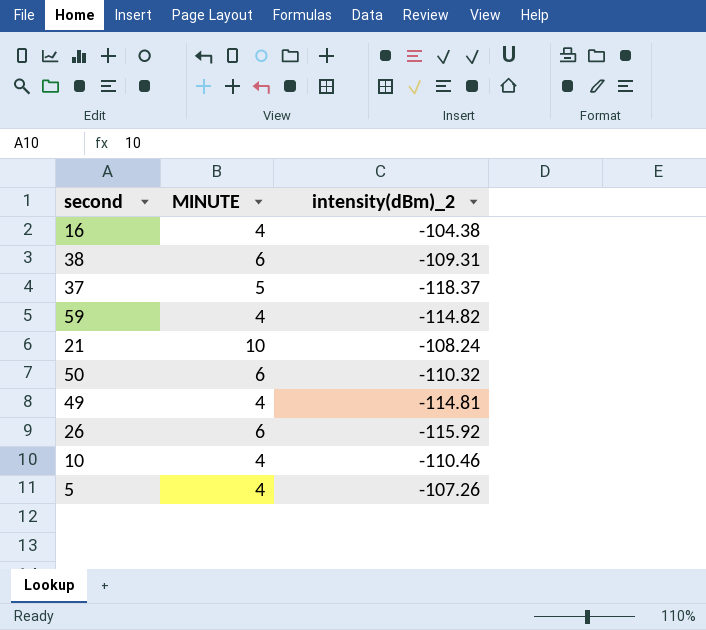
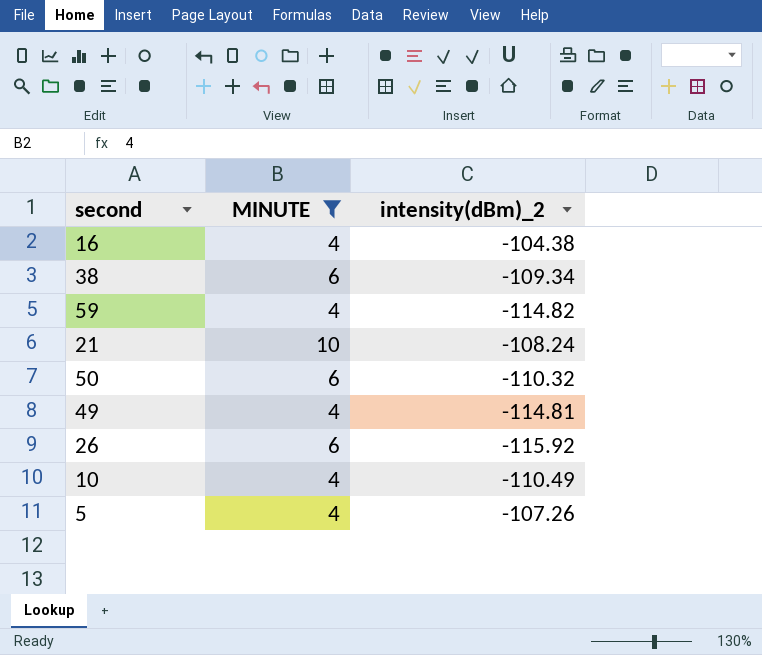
filter: none -> MINUTE != 5
38 | intensity(dBm)_2: -109.31 -> -109.34
10 | intensity(dBm)_2: -110.46 -> -110.49

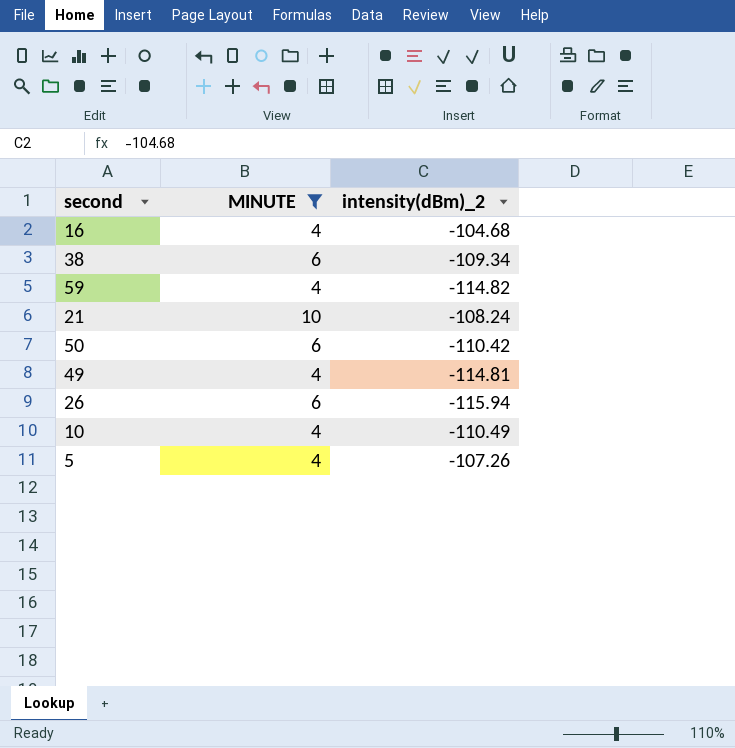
16 | intensity(dBm)_2: -104.38 -> -104.68
50 | intensity(dBm)_2: -110.32 -> -110.42
26 | intensity(dBm)_2: -115.92 -> -115.94

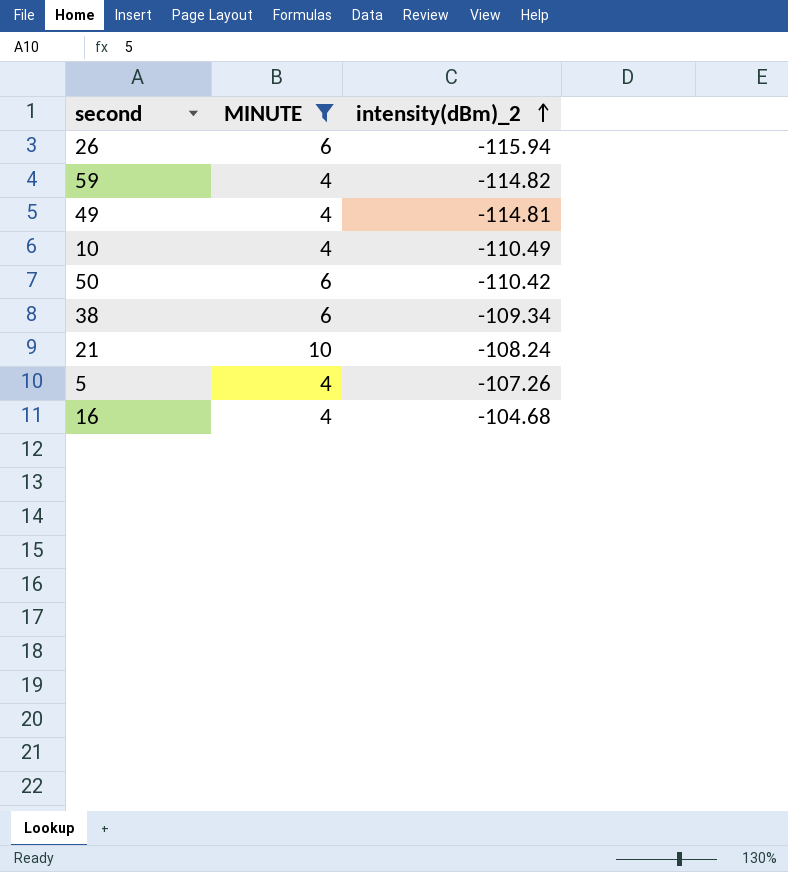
row order: none -> intensity(dBm)_2 ascending

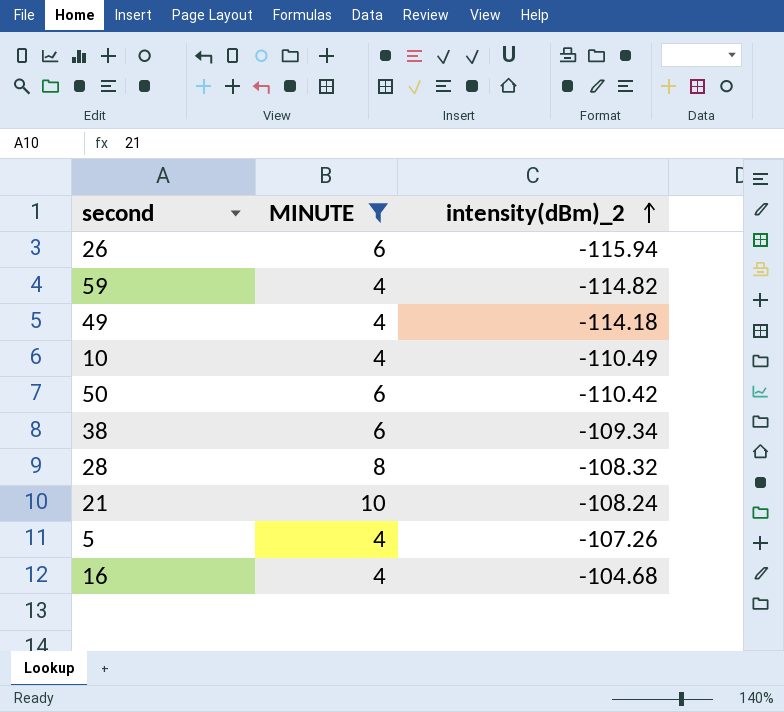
49 | intensity(dBm)_2: -114.81 -> -114.18
row 28: none -> 8 | -108.32

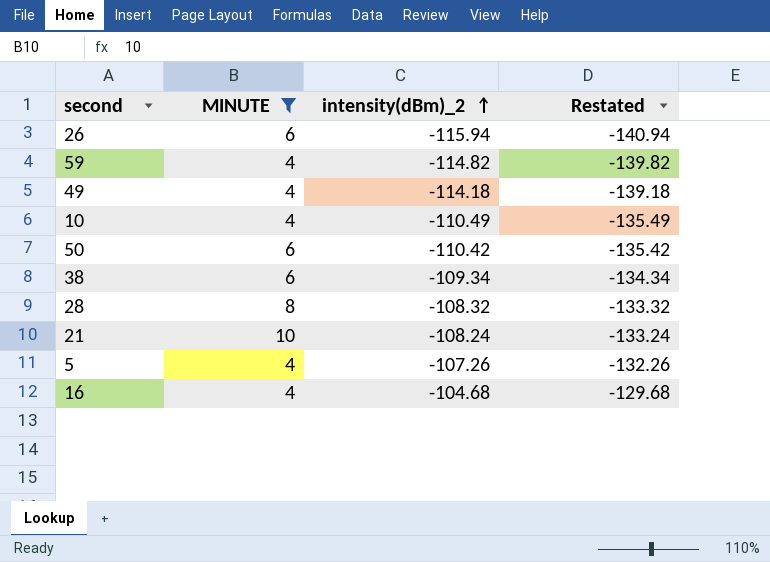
column Restated | formula: none -> [intensity(dBm)_2] - 25

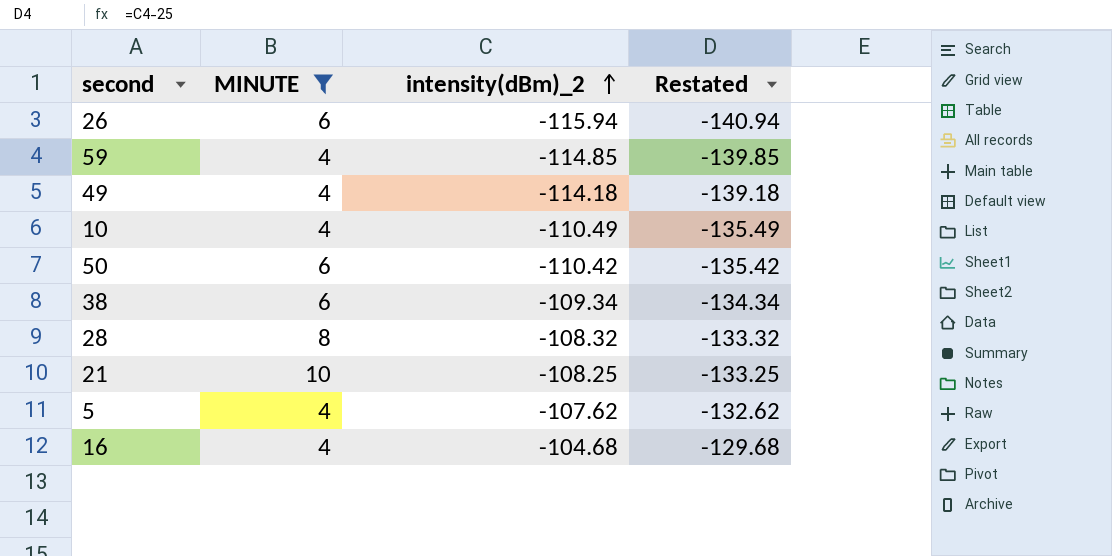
59 | intensity(dBm)_2: -114.82 -> -114.85
59 | Restated: -139.82 -> -139.85
21 | intensity(dBm)_2: -108.24 -> -108.25
21 | Restated: -133.24 -> -133.25
5 | intensity(dBm)_2: -107.26 -> -107.62
5 | Restated: -132.26 -> -132.62

